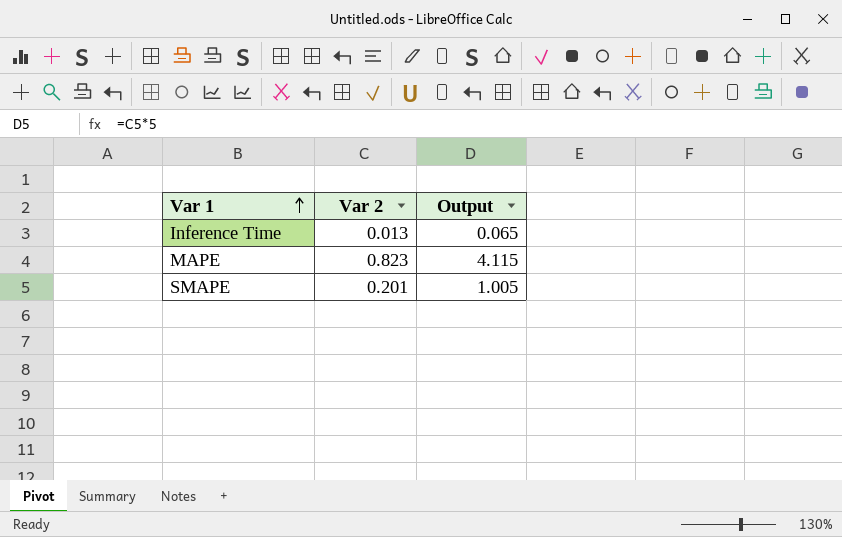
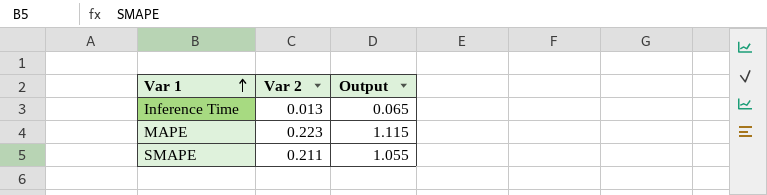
MAPE | Var 2: 0.823 -> 0.223
MAPE | Output: 4.115 -> 1.115
SMAPE | Var 2: 0.201 -> 0.211
SMAPE | Output: 1.005 -> 1.055

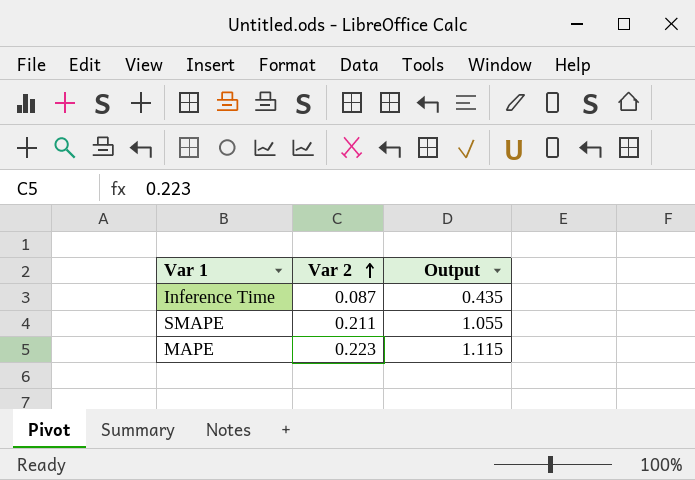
row order: Var 1 ascending -> Var 2 ascending
Inference Time | Var 2: 0.013 -> 0.087
Inference Time | Output: 0.065 -> 0.435

